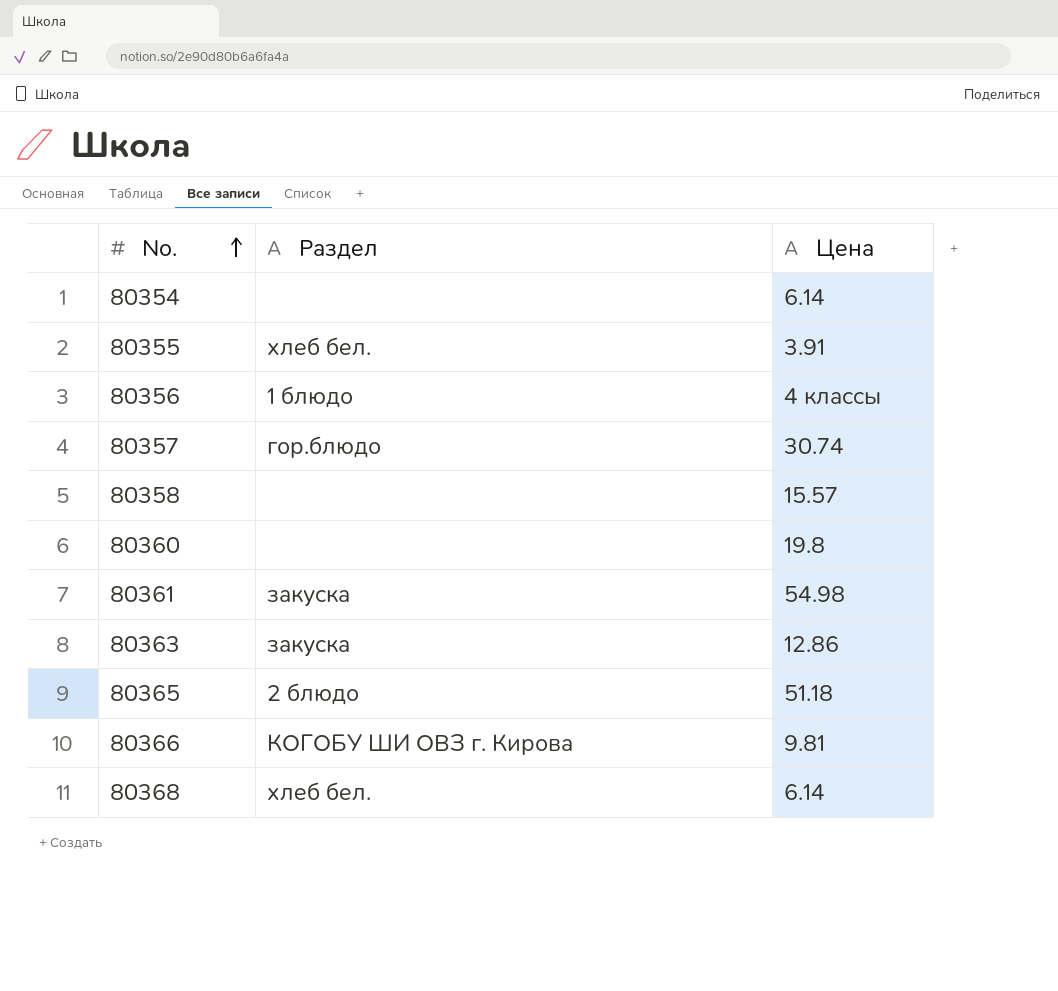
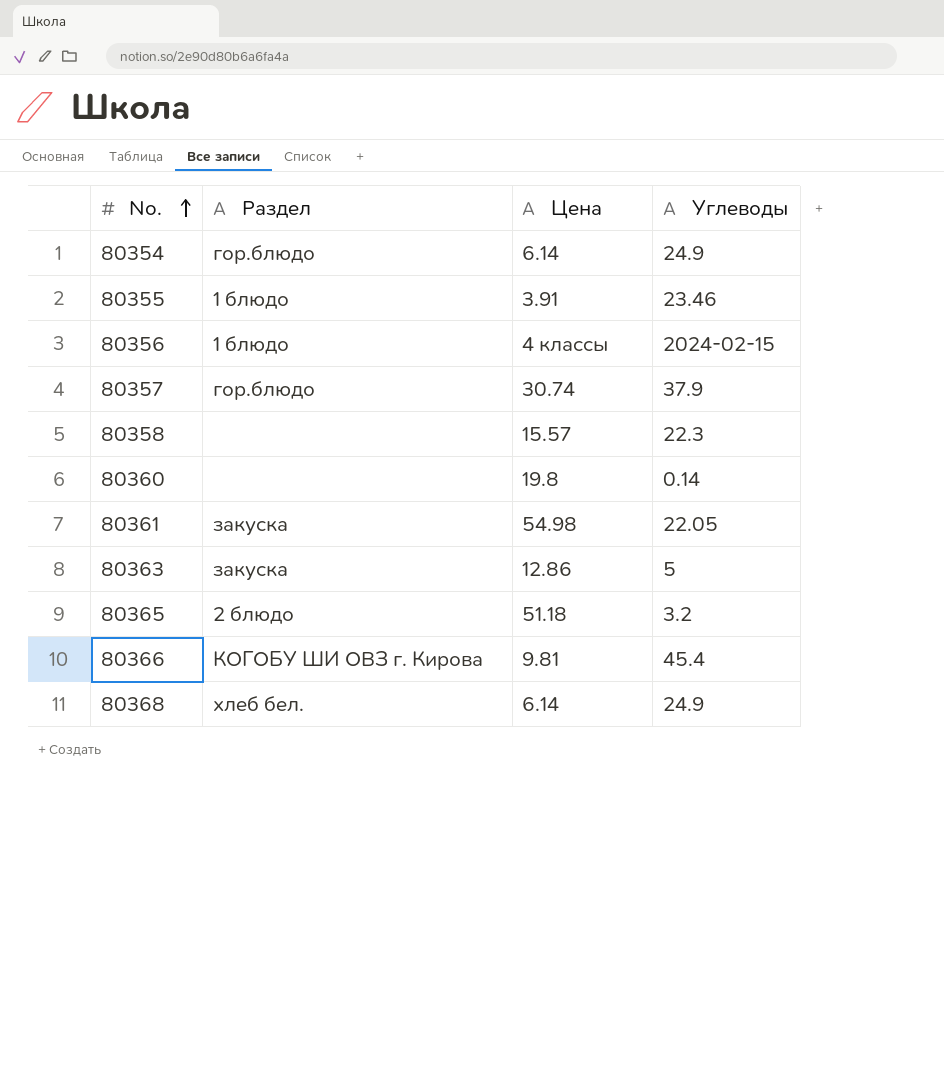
column Углеводы | position: none -> 4
80354 | Раздел: none -> гор.блюдо
80355 | Раздел: хлеб бел. -> 1 блюдо

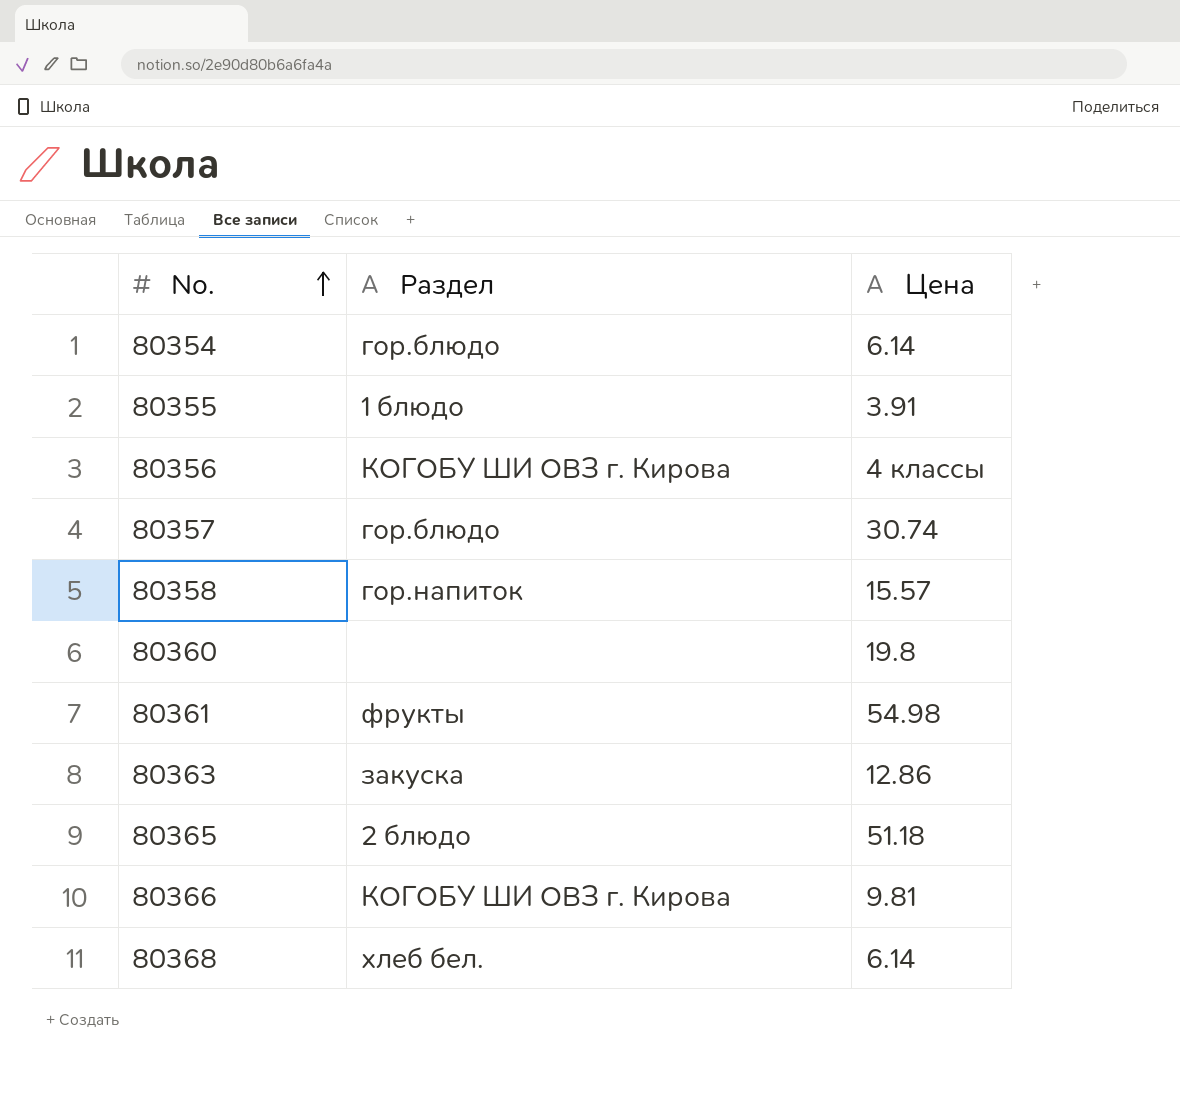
column Углеводы | position: 4 -> none
80356 | Раздел: 1 блюдо -> КОГОБУ ШИ ОВЗ г. Кирова
80358 | Раздел: none -> гор.напиток
80361 | Раздел: закуска -> фрукты

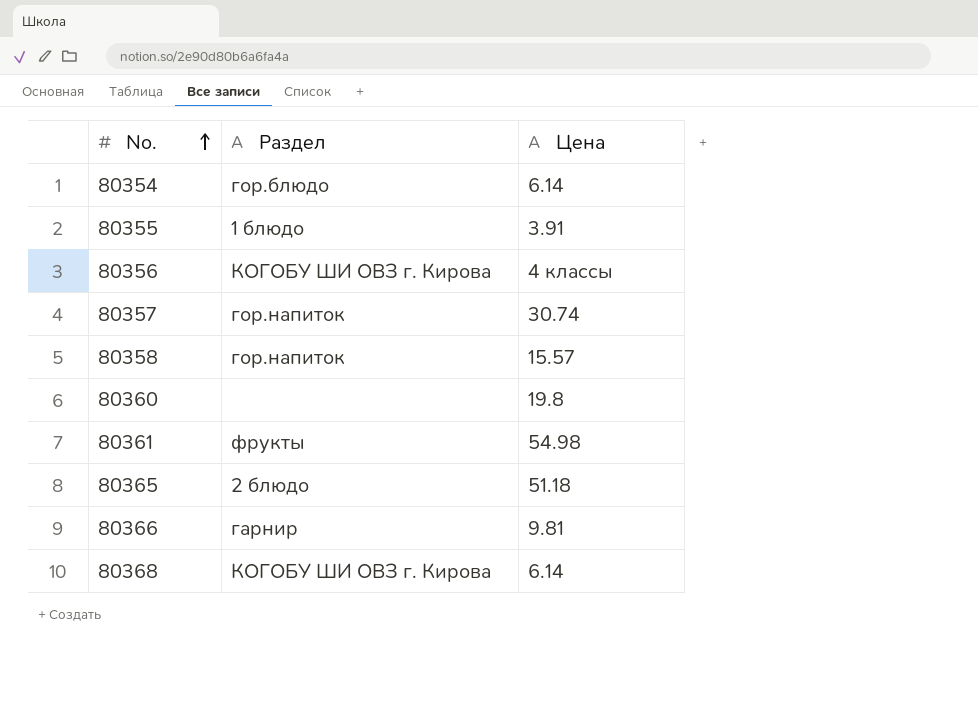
row 80363: закуска | 12.86 -> none
80357 | Раздел: гор.блюдо -> гор.напиток
80366 | Раздел: КОГОБУ ШИ ОВЗ г. Кирова -> гарнир
80368 | Раздел: хлеб бел. -> КОГОБУ ШИ ОВЗ г. Кирова

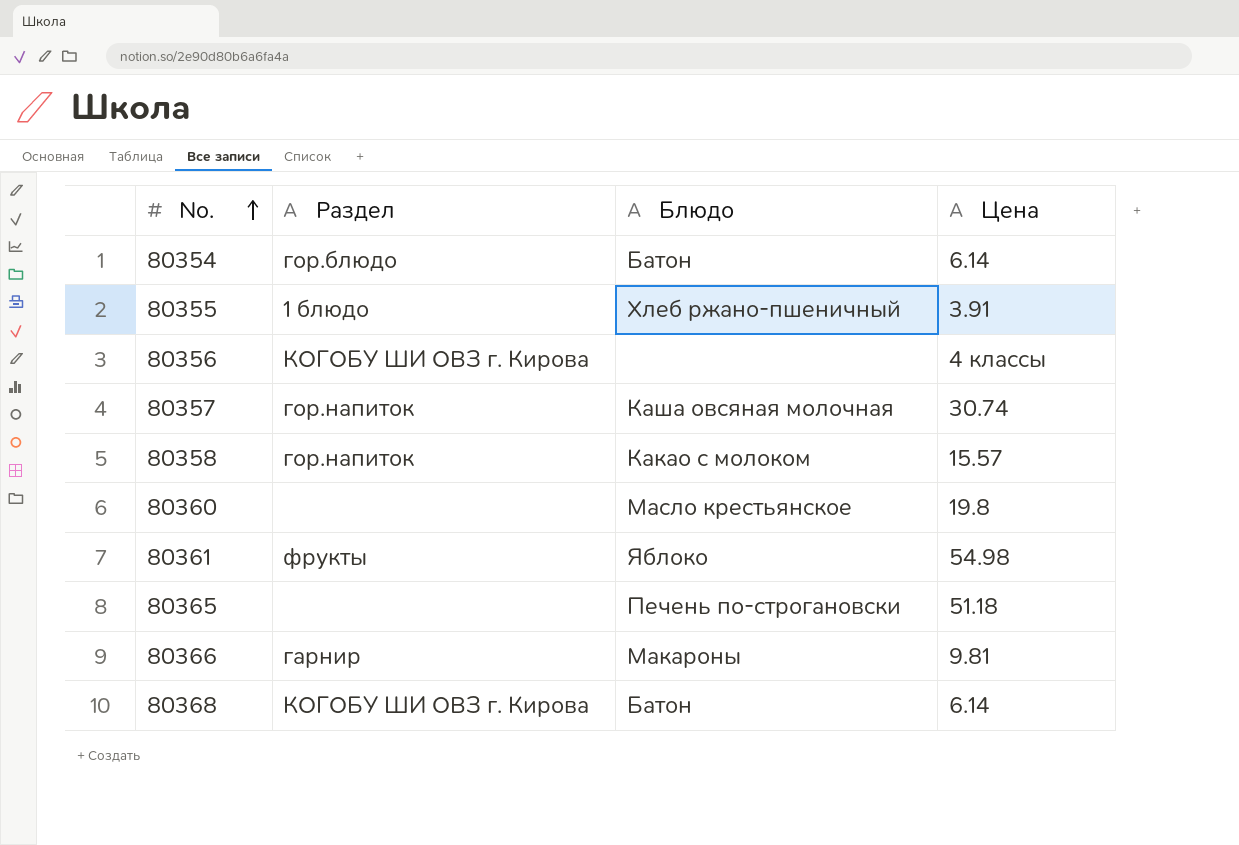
column Блюдо | position: none -> 3
80365 | Раздел: 2 блюдо -> none

